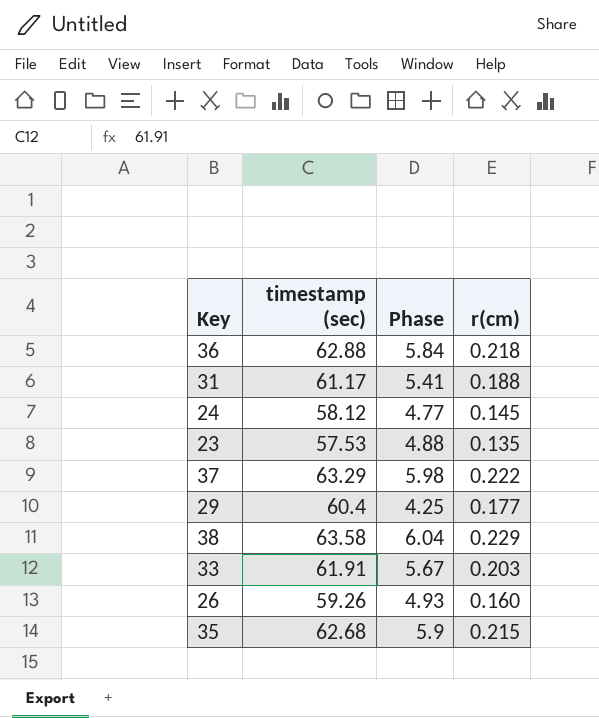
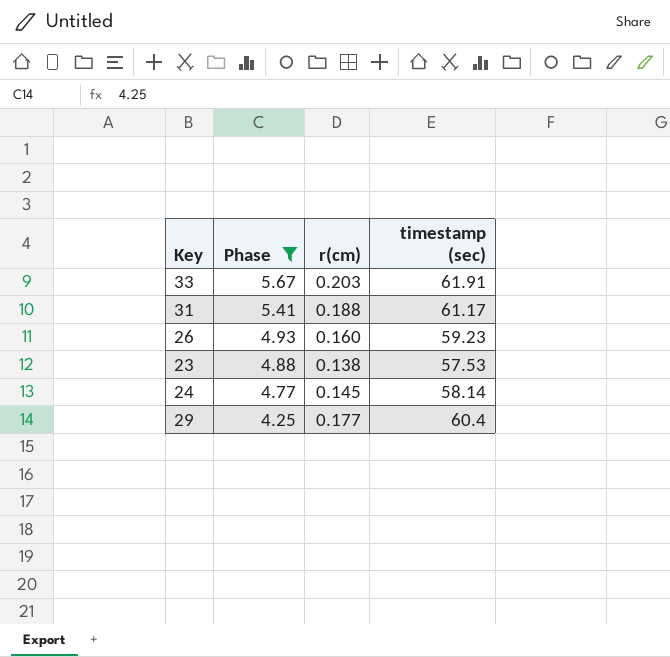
filter: none -> Phase <= 5.67
row order: none -> Phase descending
column timestamp (sec) | position: 2 -> 4
26 | timestamp (sec): 59.26 -> 59.23
23 | r(cm): 0.135 -> 0.138
24 | timestamp (sec): 58.12 -> 58.14

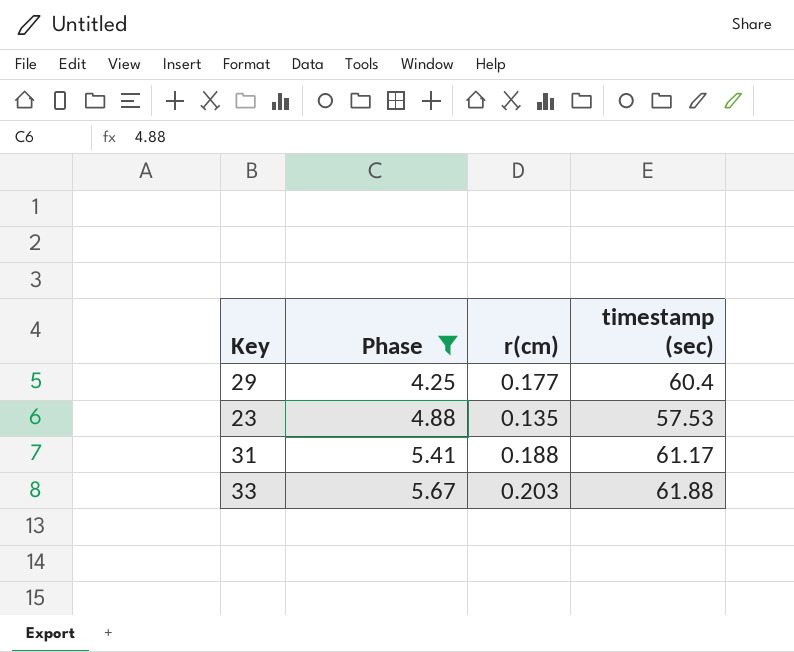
row order: Phase descending -> Phase ascending
row 26: 4.93 | 0.160 | 59.23 -> none
row 24: 4.77 | 0.145 | 58.14 -> none
23 | r(cm): 0.138 -> 0.135
33 | timestamp (sec): 61.91 -> 61.88

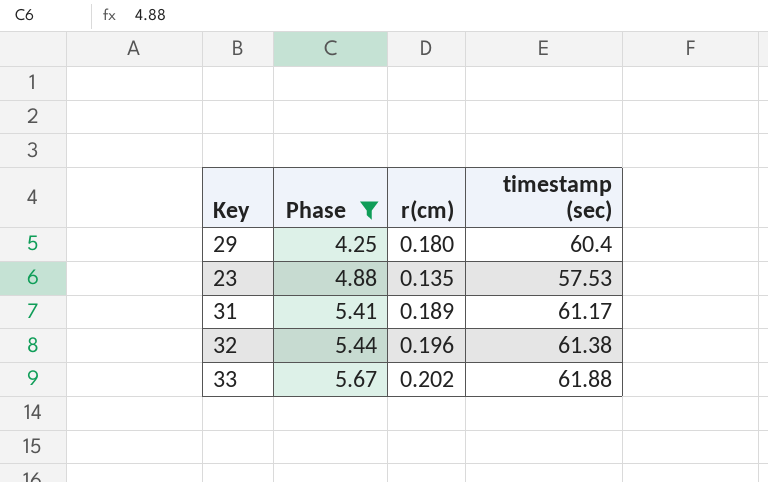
29 | r(cm): 0.177 -> 0.180
31 | r(cm): 0.188 -> 0.189
row 32: none -> 5.44 | 0.196 | 61.38
33 | r(cm): 0.203 -> 0.202

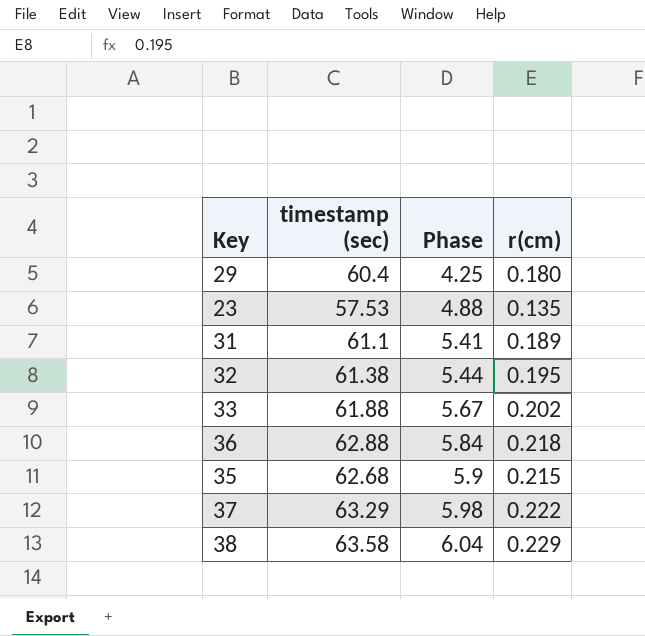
filter: Phase <= 5.67 -> none
column timestamp (sec) | position: 4 -> 2
31 | timestamp (sec): 61.17 -> 61.1
32 | r(cm): 0.196 -> 0.195

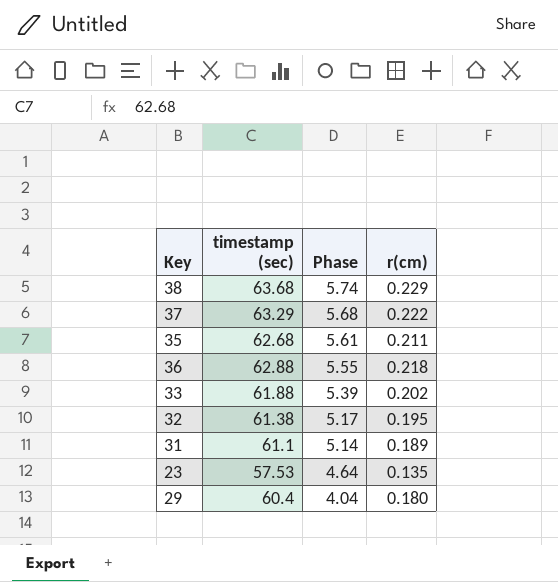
row order: Phase ascending -> Phase descending
38 | timestamp (sec): 63.58 -> 63.68
38 | Phase: 6.04 -> 5.74
37 | Phase: 5.98 -> 5.68
35 | Phase: 5.9 -> 5.61
35 | r(cm): 0.215 -> 0.211
36 | Phase: 5.84 -> 5.55
33 | Phase: 5.67 -> 5.39
32 | Phase: 5.44 -> 5.17
31 | Phase: 5.41 -> 5.14
23 | Phase: 4.88 -> 4.64
29 | Phase: 4.25 -> 4.04

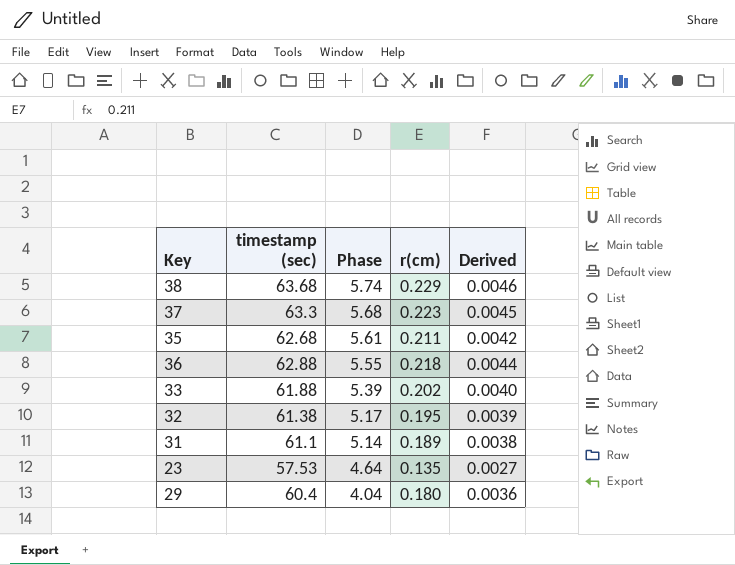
column Derived | formula: none -> [r(cm)] * 0.02
37 | timestamp (sec): 63.29 -> 63.3
37 | r(cm): 0.222 -> 0.223

